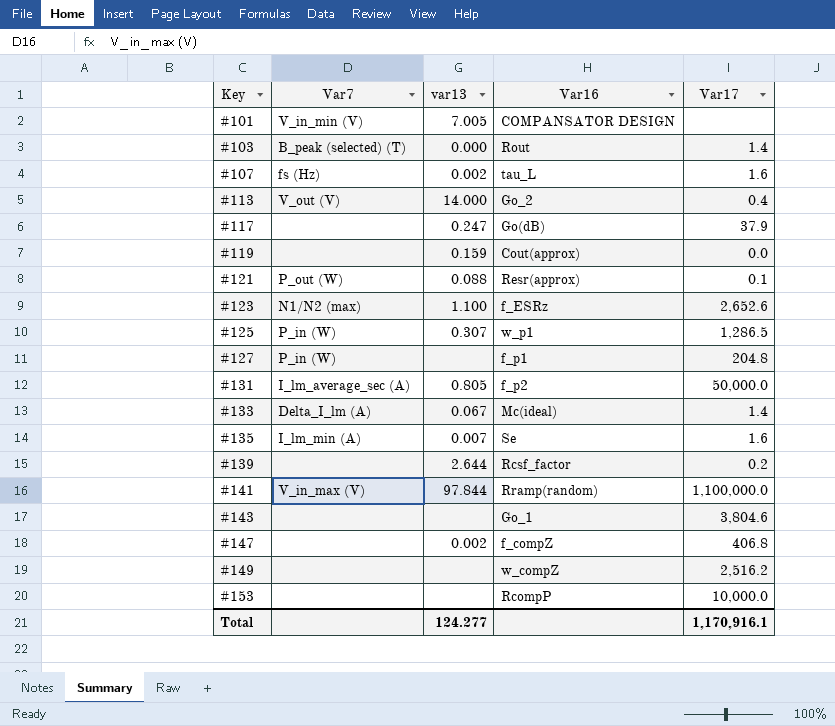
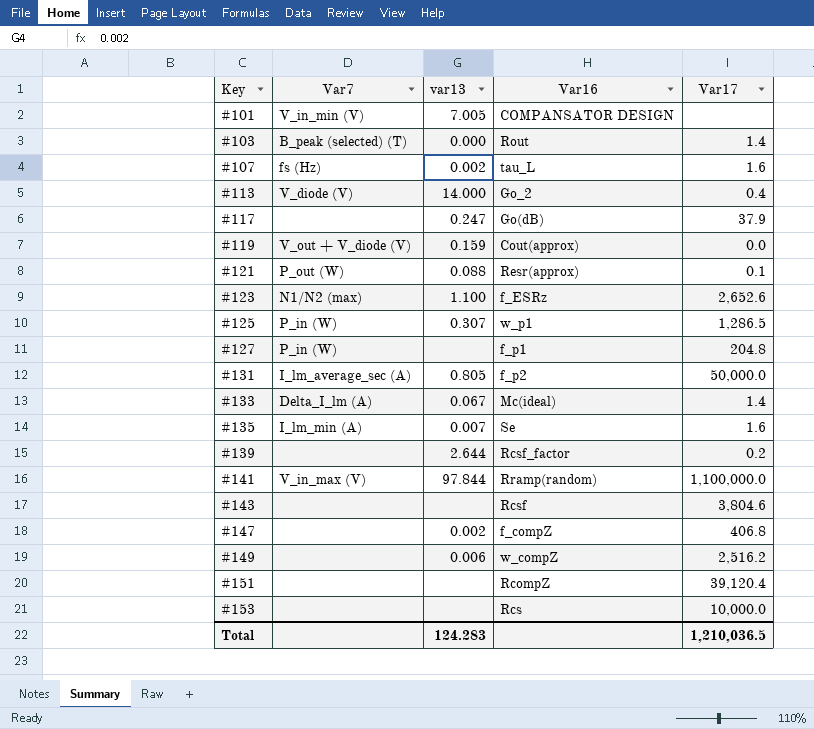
#113 | Var7: V_out (V) -> V_diode (V)
#119 | Var7: none -> V_out + V_diode (V)
#143 | Var16: Go_1 -> Rcsf
#149 | var13: none -> 0.006
row #151: none -> none | none | RcompZ | 39,120.4
#153 | Var16: RcompP -> Rcs
Total | var13: 124.277 -> 124.283
Total | Var17: 1,170,916.1 -> 1,210,036.5

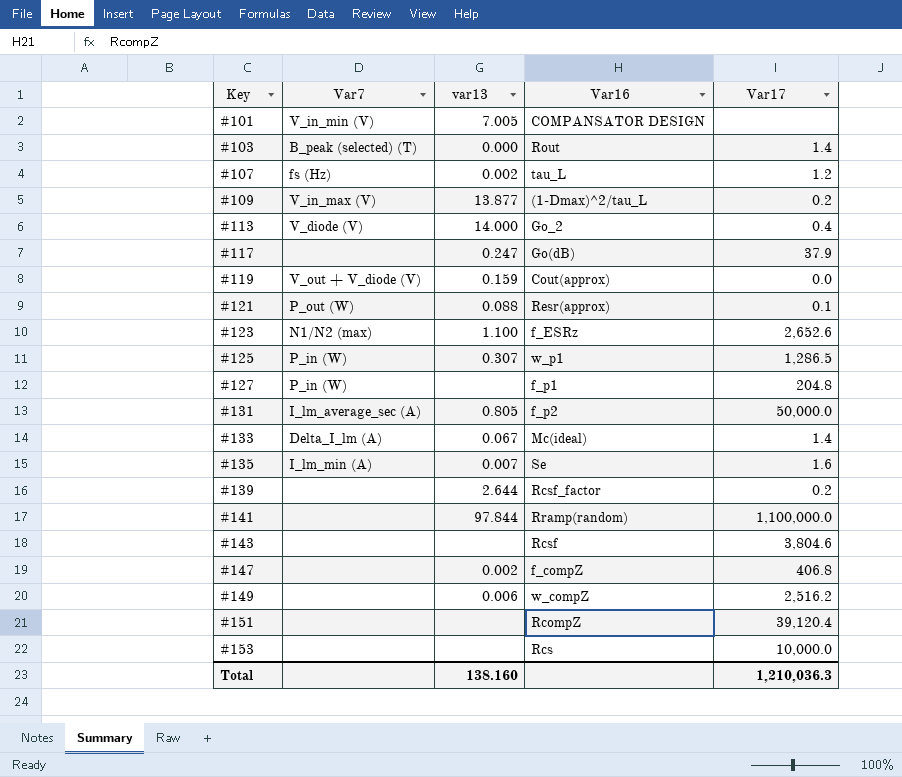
#107 | Var17: 1.6 -> 1.2
row #109: none -> V_in_max (V) | 13.877 | (1-Dmax)^2/tau_L | 0.2
#141 | Var7: V_in_max (V) -> none
Total | var13: 124.283 -> 138.160
Total | Var17: 1,210,036.5 -> 1,210,036.3

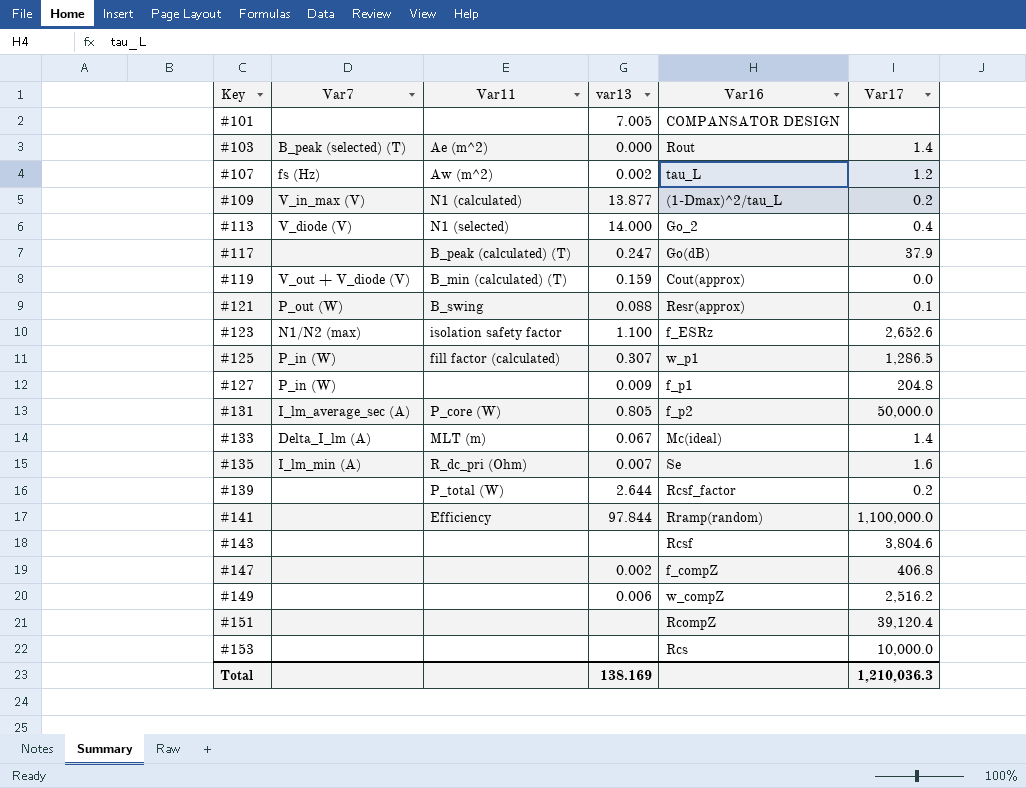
column Var11 | position: none -> 3
#101 | Var7: V_in_min (V) -> none
#127 | var13: none -> 0.009
Total | var13: 138.160 -> 138.169

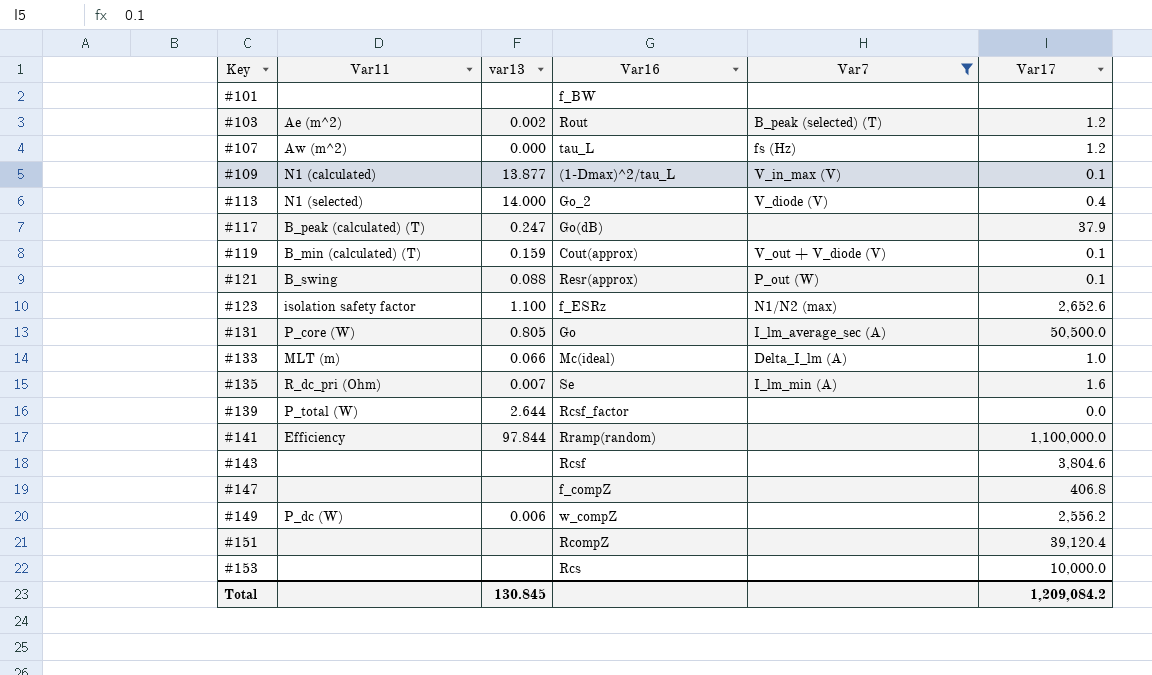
filter: none -> Var7 != P_in (W)
column Var7 | position: 2 -> 5
#101 | var13: 7.005 -> none
#101 | Var16: COMPANSATOR DESIGN -> f_BW
#103 | var13: 0.000 -> 0.002
#103 | Var17: 1.4 -> 1.2
#107 | var13: 0.002 -> 0.000
#109 | Var17: 0.2 -> 0.1
#119 | Var17: 0.0 -> 0.1
#131 | Var16: f_p2 -> Go
#131 | Var17: 50,000.0 -> 50,500.0
#133 | var13: 0.067 -> 0.066
#133 | Var17: 1.4 -> 1.0
#139 | Var17: 0.2 -> 0.0
#147 | var13: 0.002 -> none
#149 | Var11: none -> P_dc (W)
#149 | Var17: 2,516.2 -> 2,556.2
Total | var13: 138.169 -> 130.845
Total | Var17: 1,210,036.3 -> 1,209,084.2

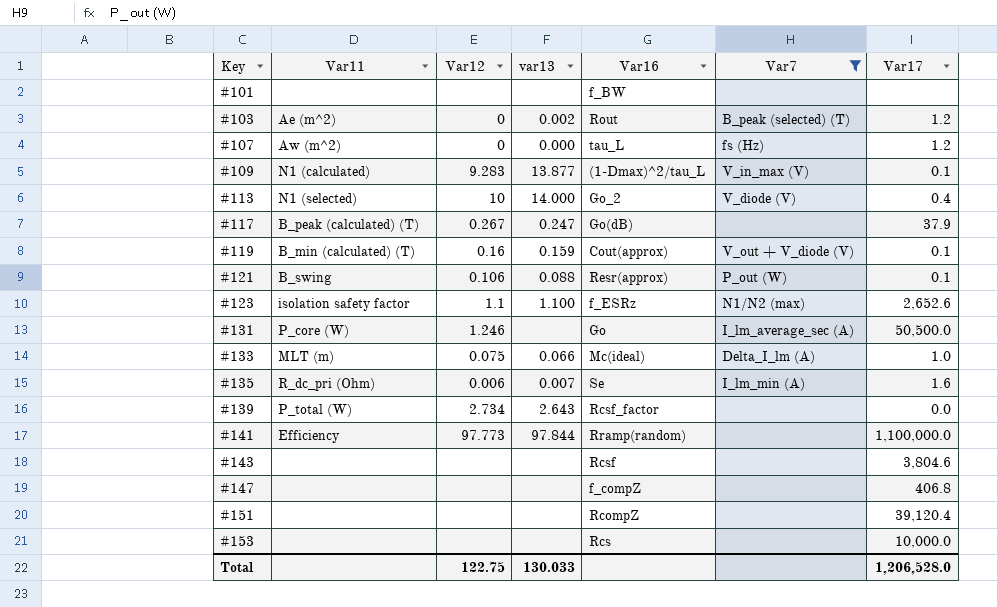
column Var12 | position: none -> 3
row #149: P_dc (W) | 0.006 | w_compZ | none | 2,556.2 -> none
#131 | var13: 0.805 -> none
#139 | var13: 2.644 -> 2.643
Total | var13: 130.845 -> 130.033
Total | Var17: 1,209,084.2 -> 1,206,528.0

